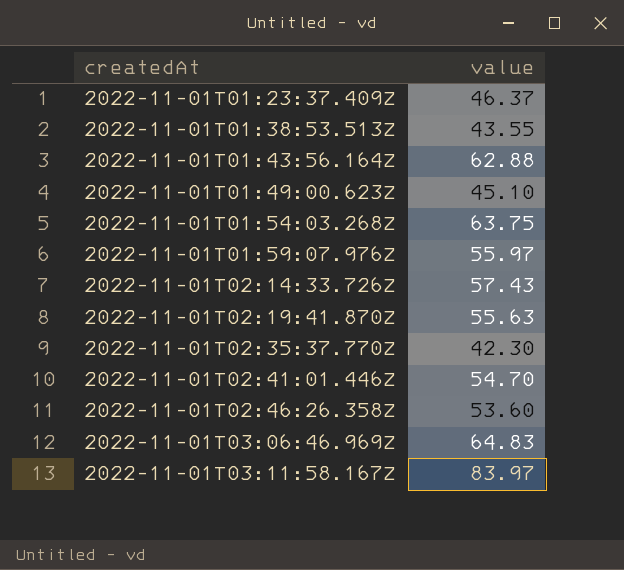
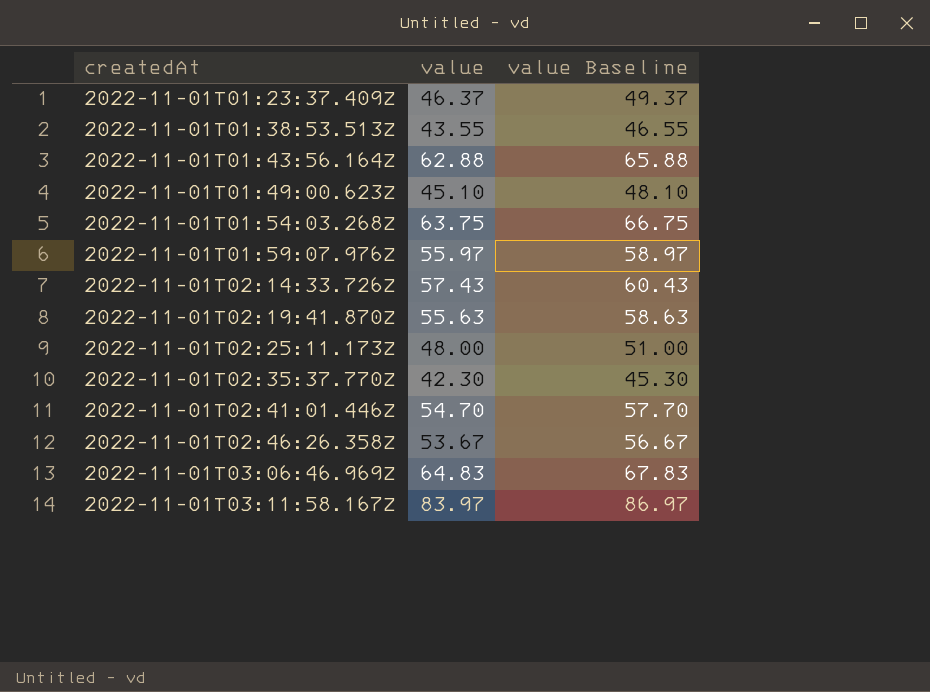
column value Baseline | formula: none -> [value] + 3
row 2022-11-01T02:25:11.173Z: none -> 48.00 | 51.00
2022-11-01T02:46:26.358Z | value: 53.60 -> 53.67

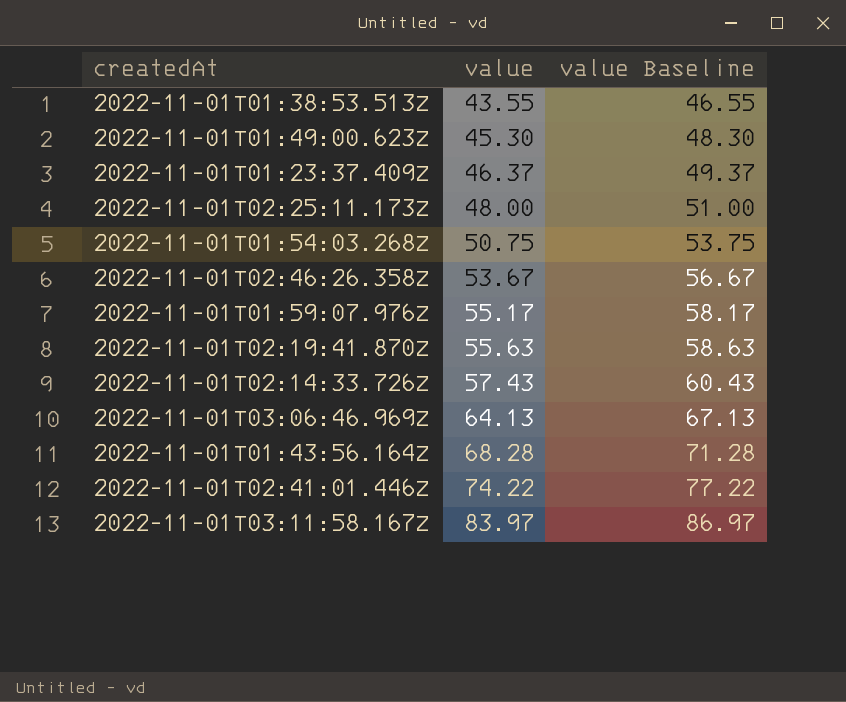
row order: createdAt ascending -> value ascending
row 2022-11-01T02:35:37.770Z: 42.30 | 45.30 -> none
2022-11-01T01:49:00.623Z | value: 45.10 -> 45.30
2022-11-01T01:49:00.623Z | value Baseline: 48.10 -> 48.30
2022-11-01T01:54:03.268Z | value: 63.75 -> 50.75
2022-11-01T01:54:03.268Z | value Baseline: 66.75 -> 53.75
2022-11-01T01:59:07.976Z | value: 55.97 -> 55.17
2022-11-01T01:59:07.976Z | value Baseline: 58.97 -> 58.17
2022-11-01T03:06:46.969Z | value: 64.83 -> 64.13
2022-11-01T03:06:46.969Z | value Baseline: 67.83 -> 67.13
2022-11-01T01:43:56.164Z | value: 62.88 -> 68.28
2022-11-01T01:43:56.164Z | value Baseline: 65.88 -> 71.28
2022-11-01T02:41:01.446Z | value: 54.70 -> 74.22
2022-11-01T02:41:01.446Z | value Baseline: 57.70 -> 77.22

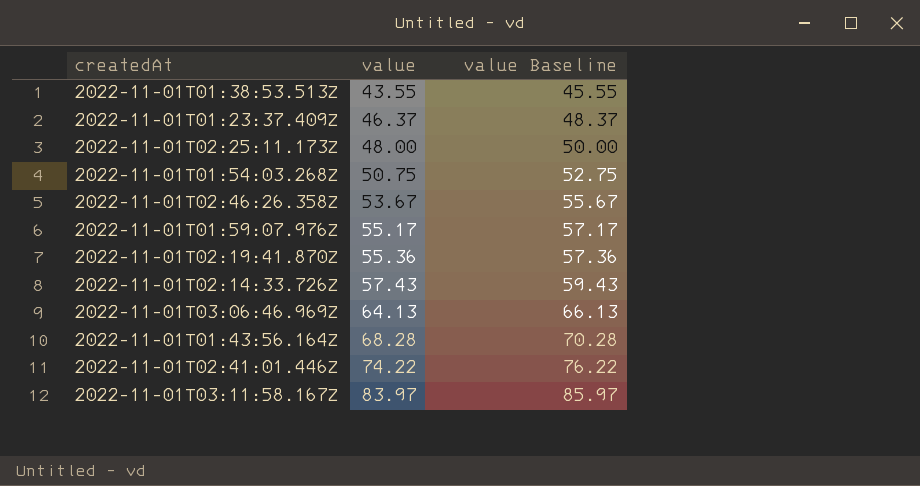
column value Baseline | formula: [value] + 3 -> [value] + 2
row 2022-11-01T01:49:00.623Z: 45.30 | 48.30 -> none
2022-11-01T02:19:41.870Z | value: 55.63 -> 55.36

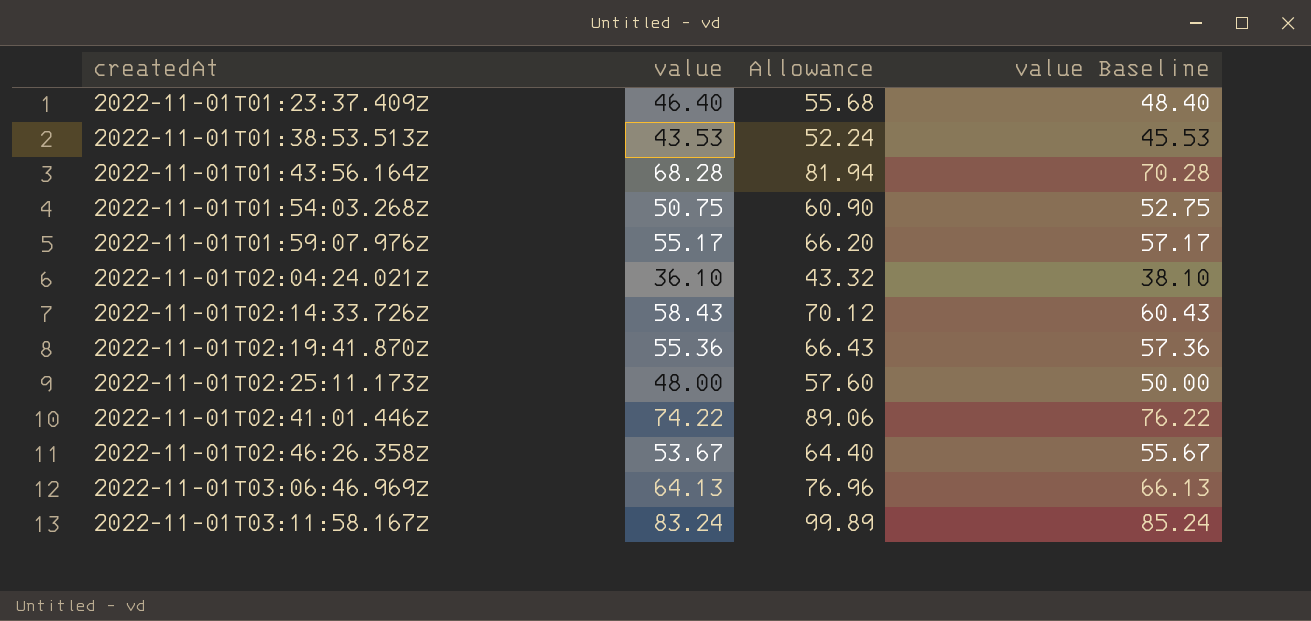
row order: value ascending -> createdAt ascending
column Allowance | formula: none -> [value] * 1.2
2022-11-01T01:23:37.409Z | value: 46.37 -> 46.40
2022-11-01T01:23:37.409Z | value Baseline: 48.37 -> 48.40
2022-11-01T01:38:53.513Z | value: 43.55 -> 43.53
2022-11-01T01:38:53.513Z | value Baseline: 45.55 -> 45.53
row 2022-11-01T02:04:24.021Z: none -> 36.10 | 43.32 | 38.10
2022-11-01T02:14:33.726Z | value: 57.43 -> 58.43
2022-11-01T02:14:33.726Z | value Baseline: 59.43 -> 60.43
2022-11-01T03:11:58.167Z | value: 83.97 -> 83.24
2022-11-01T03:11:58.167Z | value Baseline: 85.97 -> 85.24

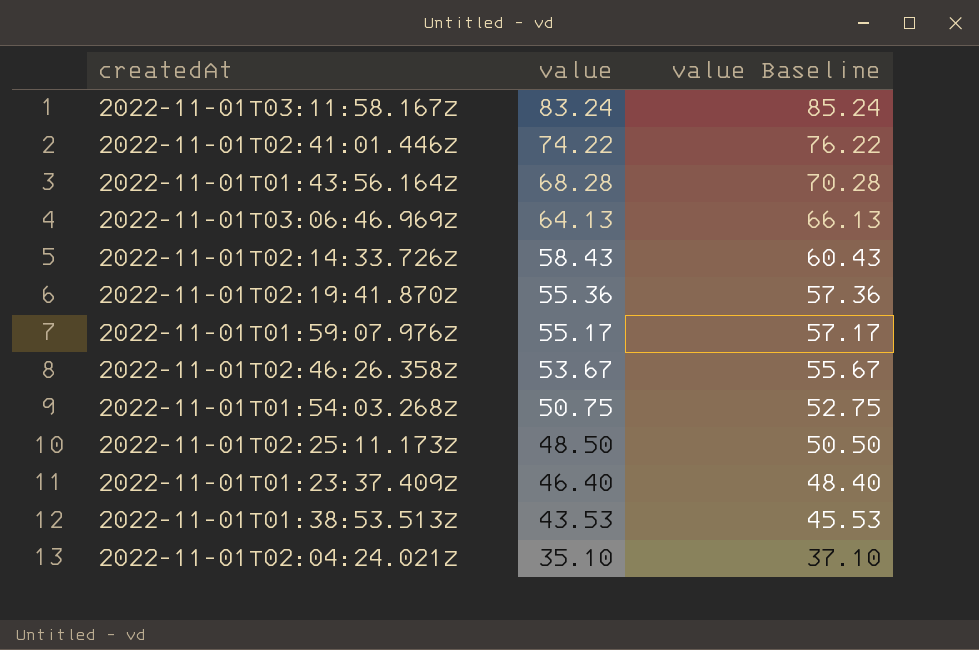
row order: createdAt ascending -> value descending
column Allowance | formula: [value] * 1.2 -> none
2022-11-01T02:25:11.173Z | value: 48.00 -> 48.50
2022-11-01T02:25:11.173Z | value Baseline: 50.00 -> 50.50
2022-11-01T02:04:24.021Z | value: 36.10 -> 35.10
2022-11-01T02:04:24.021Z | value Baseline: 38.10 -> 37.10

